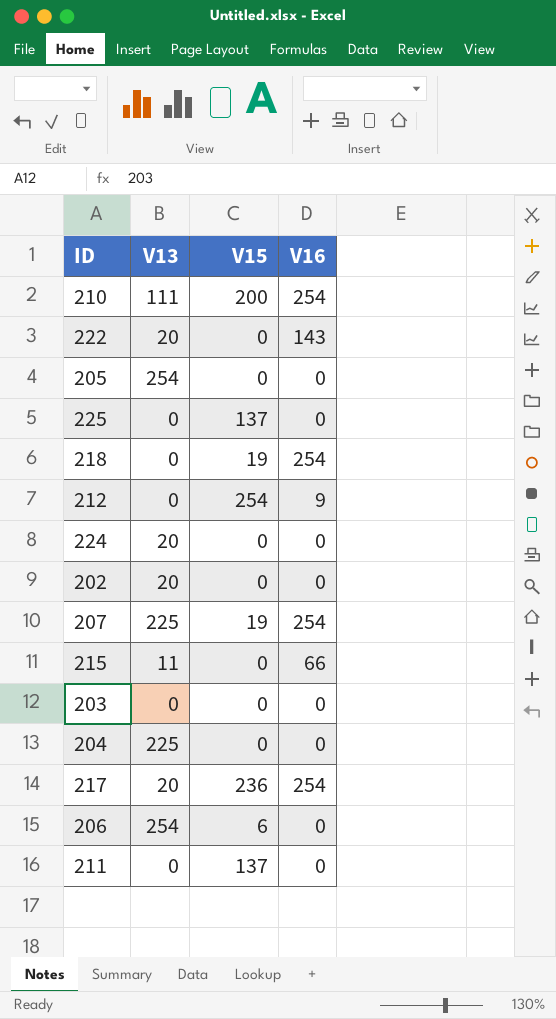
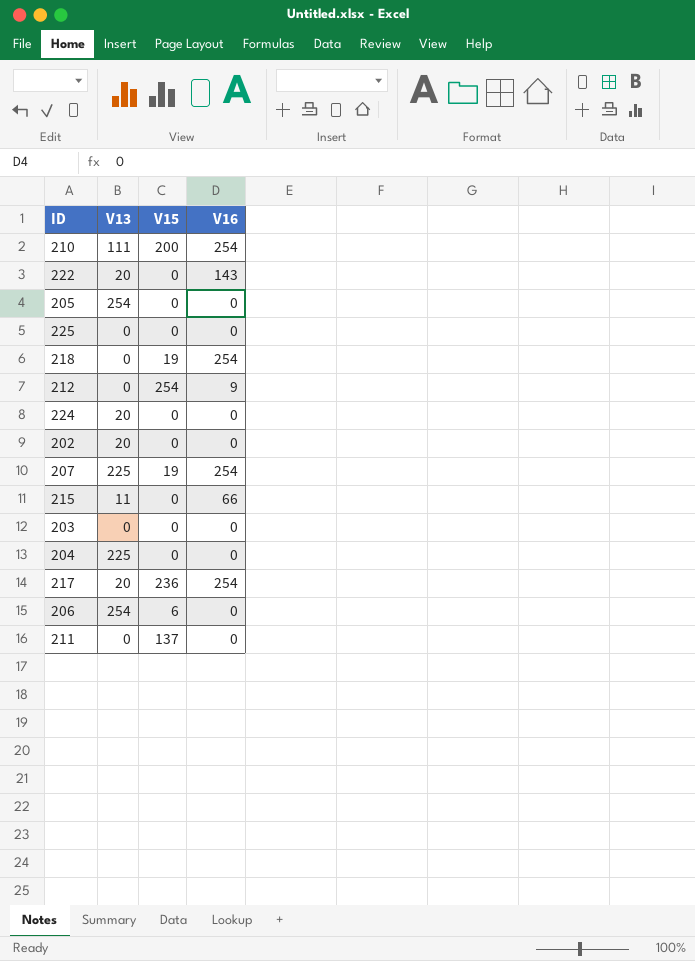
225 | V15: 137 -> 0

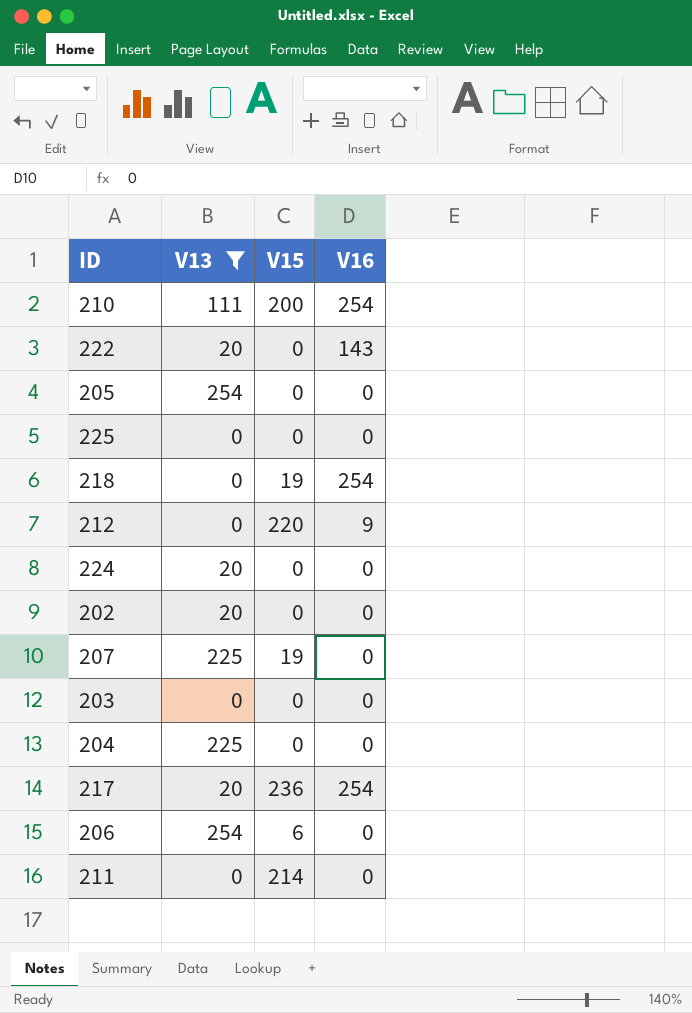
filter: none -> V13 != 11
212 | V15: 254 -> 220
207 | V16: 254 -> 0
211 | V15: 137 -> 214

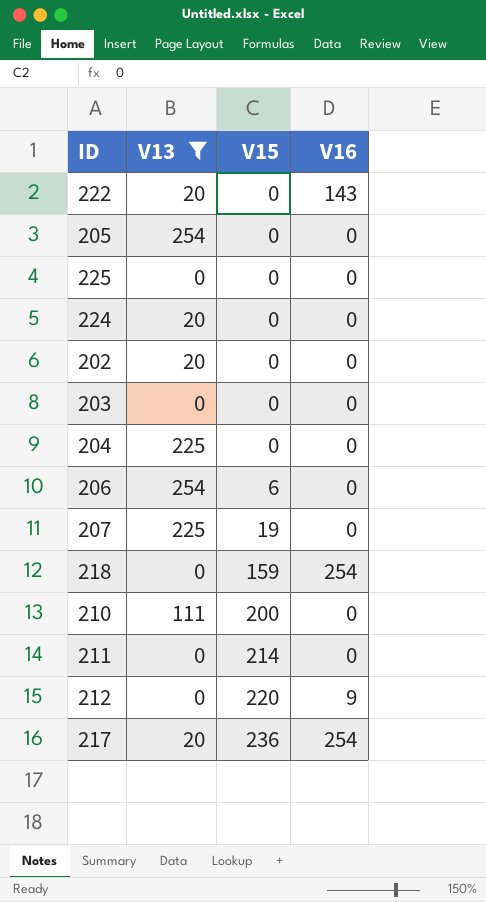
row order: none -> V15 ascending
218 | V15: 19 -> 159
210 | V16: 254 -> 0

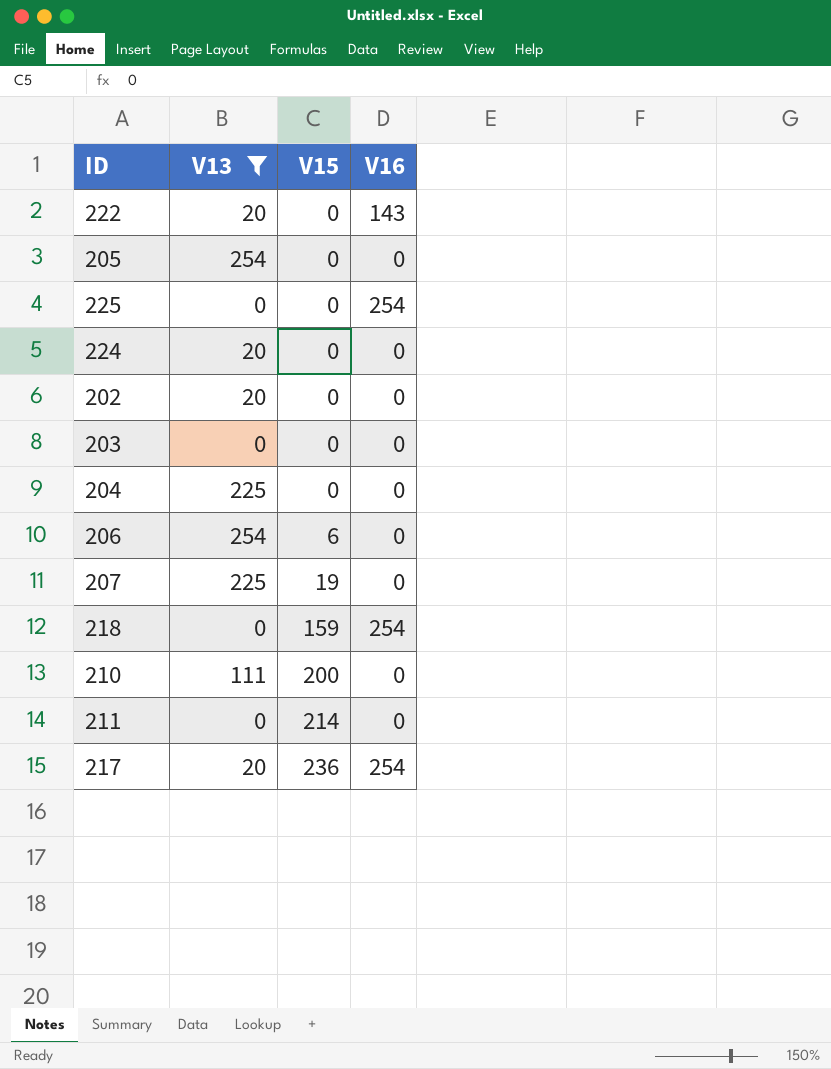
row 212: 0 | 220 | 9 -> none
225 | V16: 0 -> 254

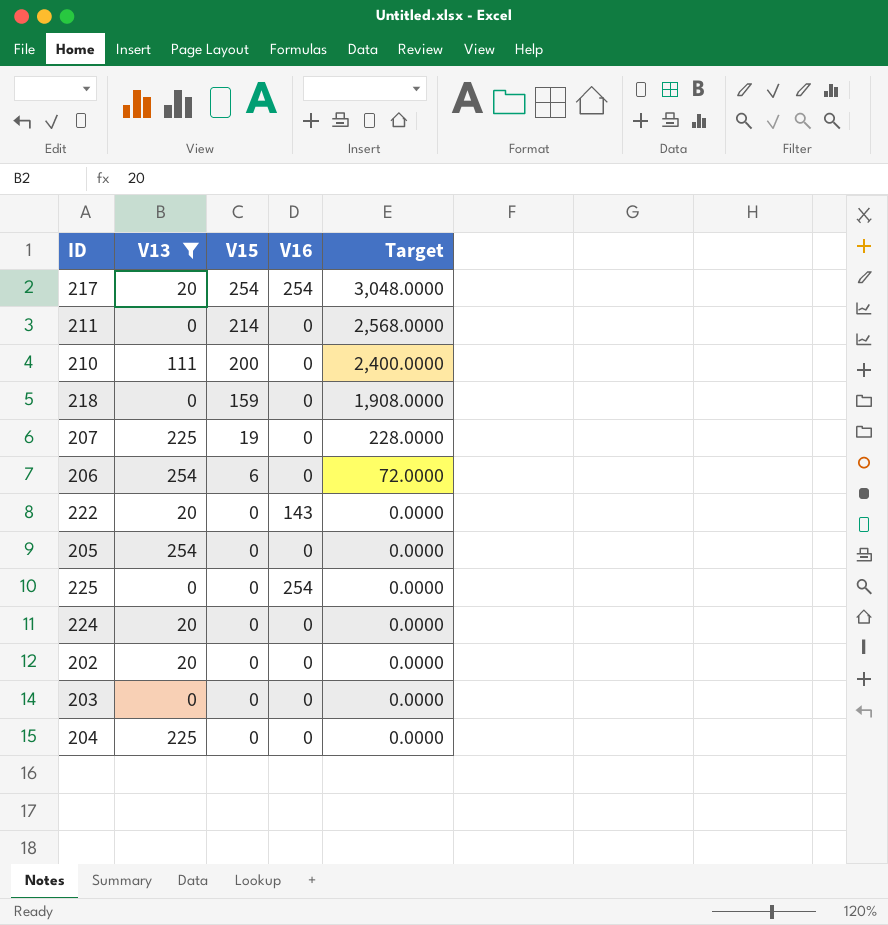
row order: V15 ascending -> V15 descending
column Target | formula: none -> [V15] * 12
217 | V15: 236 -> 254
218 | V16: 254 -> 0

